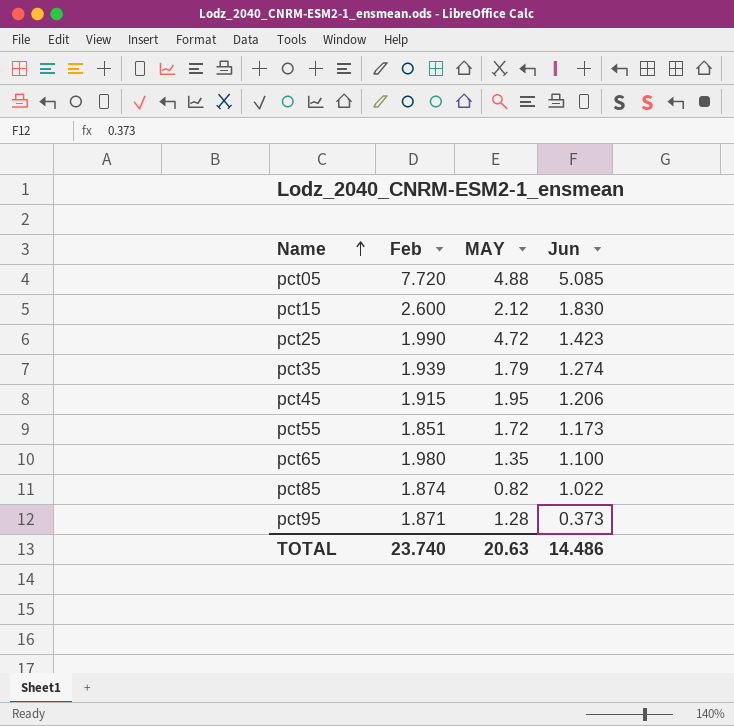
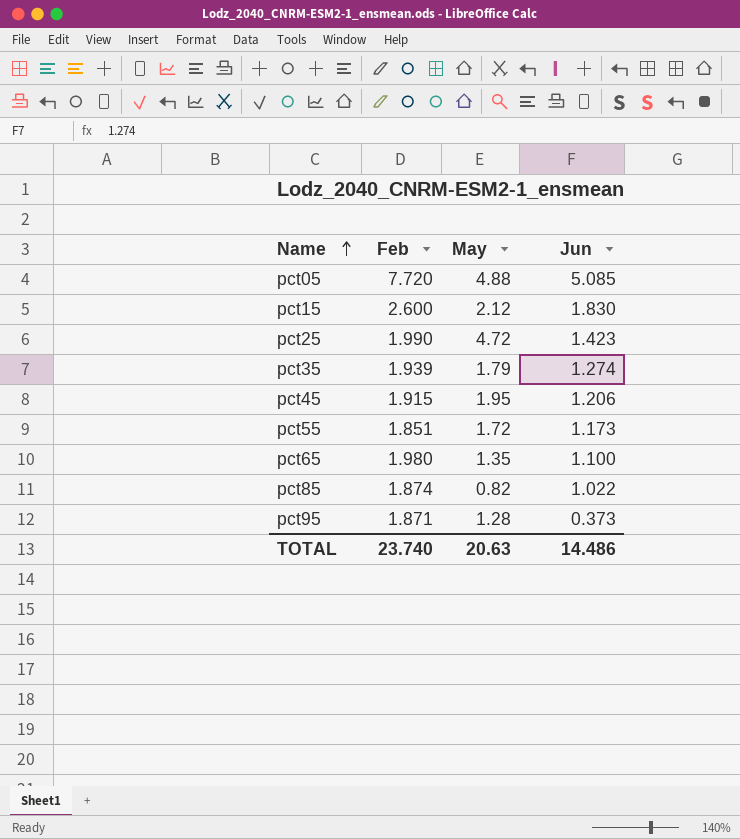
column name: MAY -> May

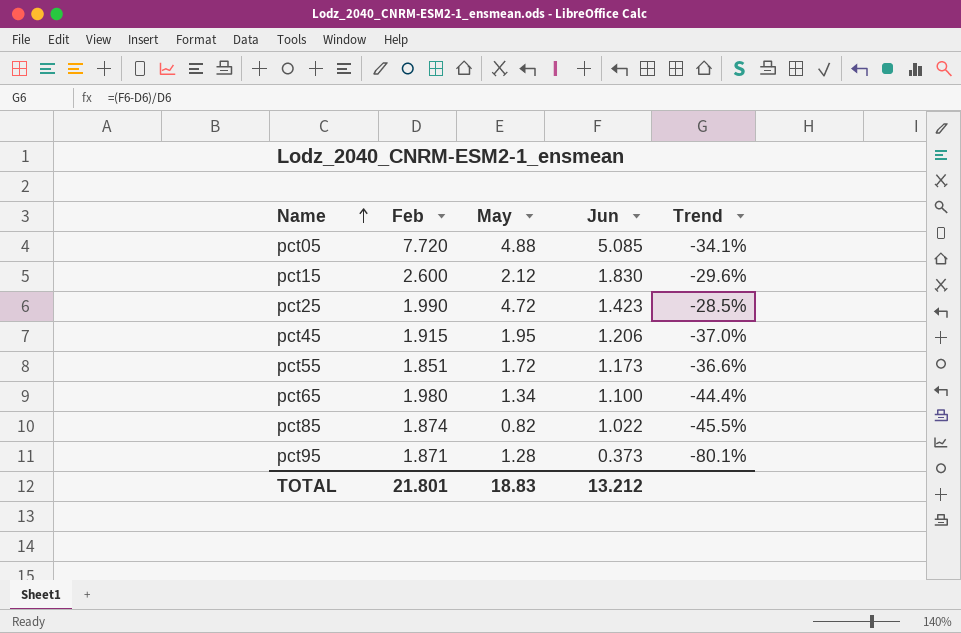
column Trend | formula: none -> ([Jun] - [Feb]) / [Feb]
row pct35: 1.939 | 1.79 | 1.274 -> none
pct65 | May: 1.35 -> 1.34
TOTAL | Feb: 23.740 -> 21.801
TOTAL | May: 20.63 -> 18.83
TOTAL | Jun: 14.486 -> 13.212

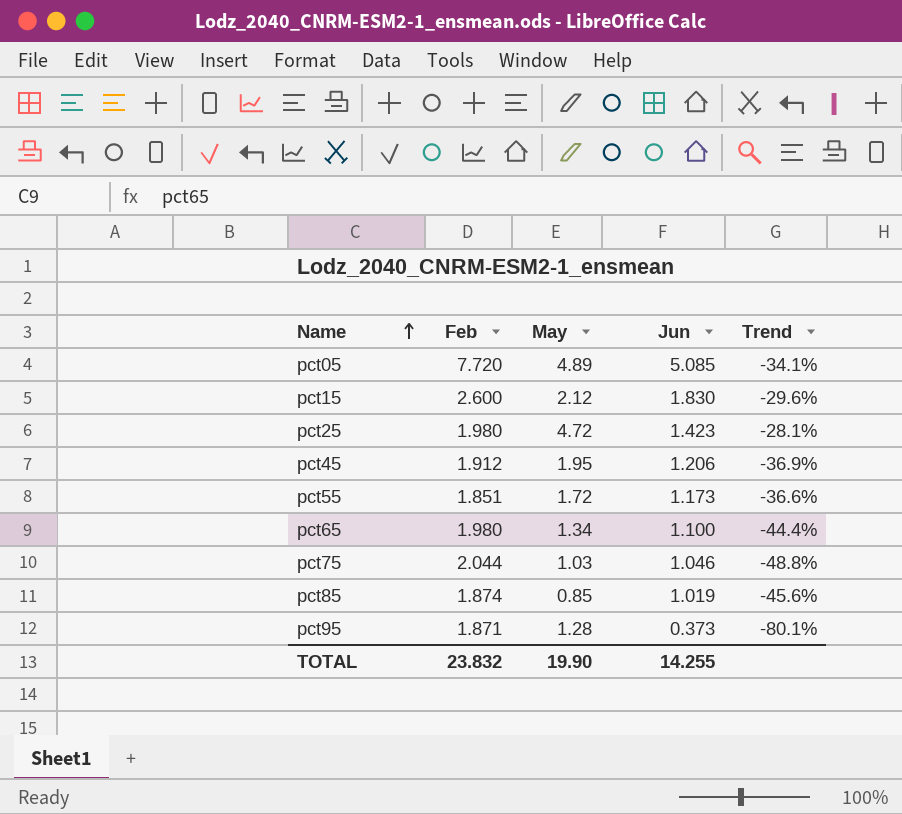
pct05 | May: 4.88 -> 4.89
pct25 | Feb: 1.990 -> 1.980
pct25 | Trend: -28.5% -> -28.1%
pct45 | Feb: 1.915 -> 1.912
pct45 | Trend: -37.0% -> -36.9%
row pct75: none -> 2.044 | 1.03 | 1.046 | -48.8%
pct85 | May: 0.82 -> 0.85
pct85 | Jun: 1.022 -> 1.019
pct85 | Trend: -45.5% -> -45.6%
TOTAL | Feb: 21.801 -> 23.832
TOTAL | May: 18.83 -> 19.90
TOTAL | Jun: 13.212 -> 14.255

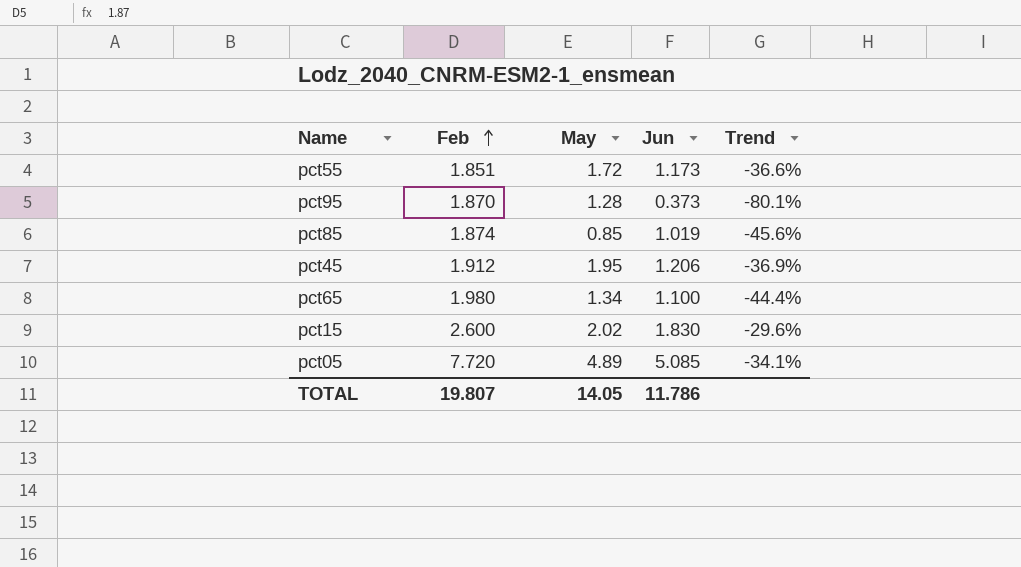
row order: Name ascending -> Feb ascending
row pct25: 1.980 | 4.72 | 1.423 | -28.1% -> none
row pct75: 2.044 | 1.03 | 1.046 | -48.8% -> none
pct95 | Feb: 1.871 -> 1.870
pct15 | May: 2.12 -> 2.02
TOTAL | Feb: 23.832 -> 19.807
TOTAL | May: 19.90 -> 14.05
TOTAL | Jun: 14.255 -> 11.786

